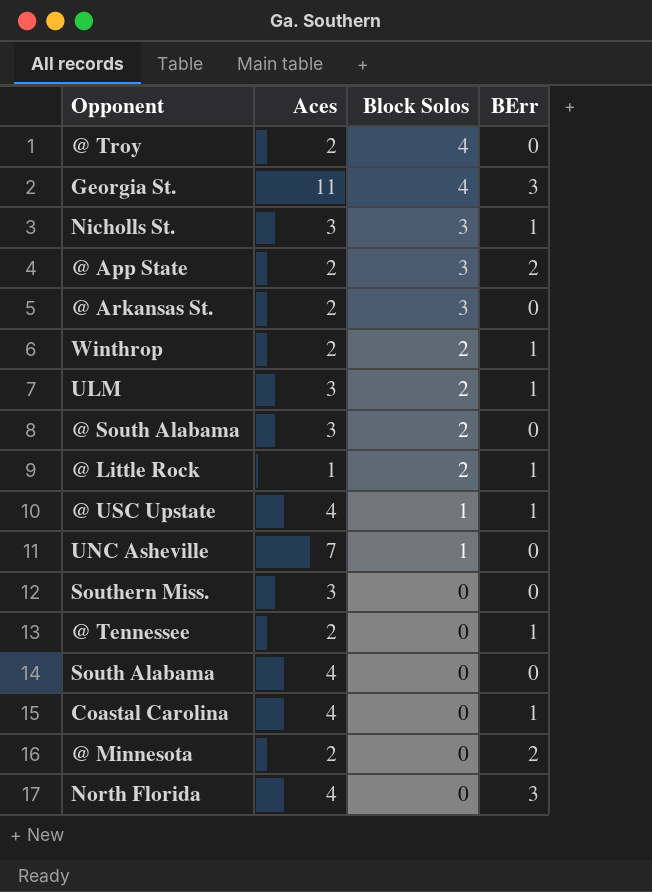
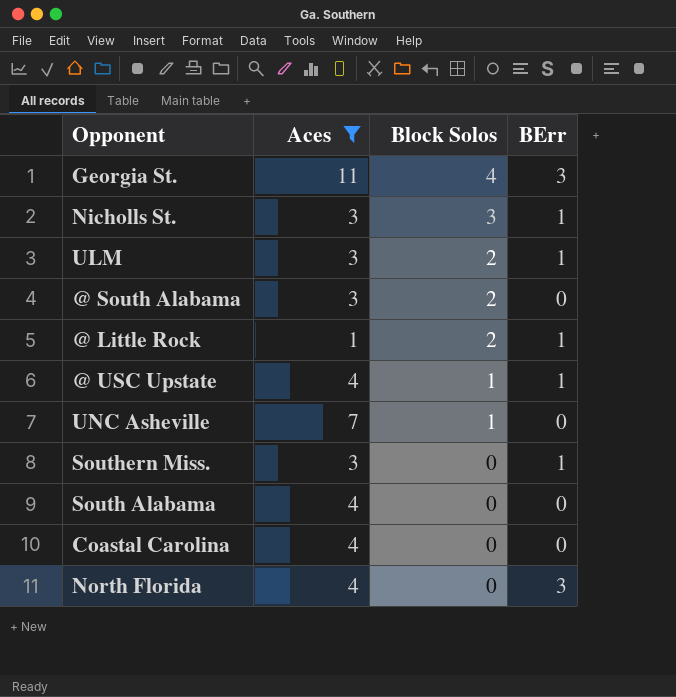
filter: none -> Aces != 2
Southern Miss. | BErr: 0 -> 1
Coastal Carolina | BErr: 1 -> 0

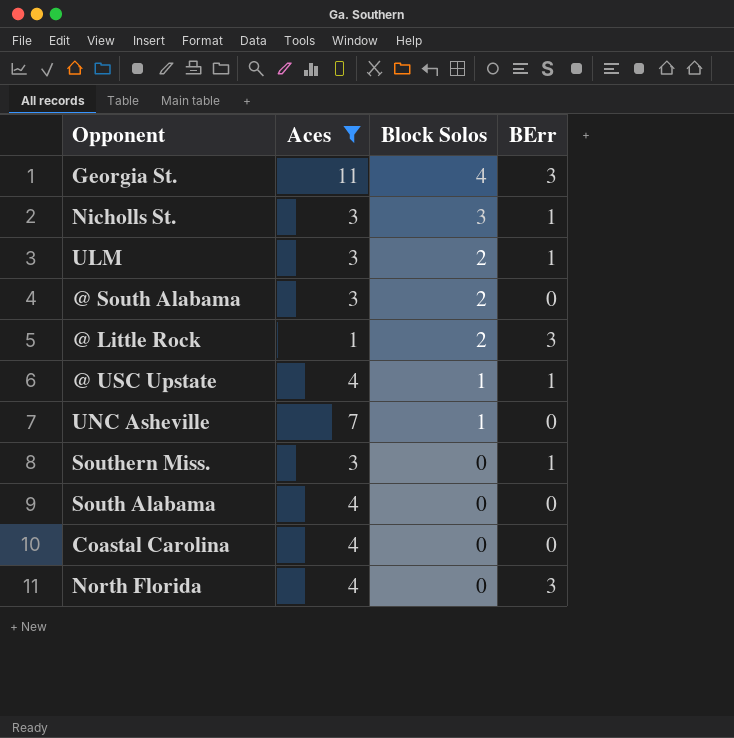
@ Little Rock | BErr: 1 -> 3

